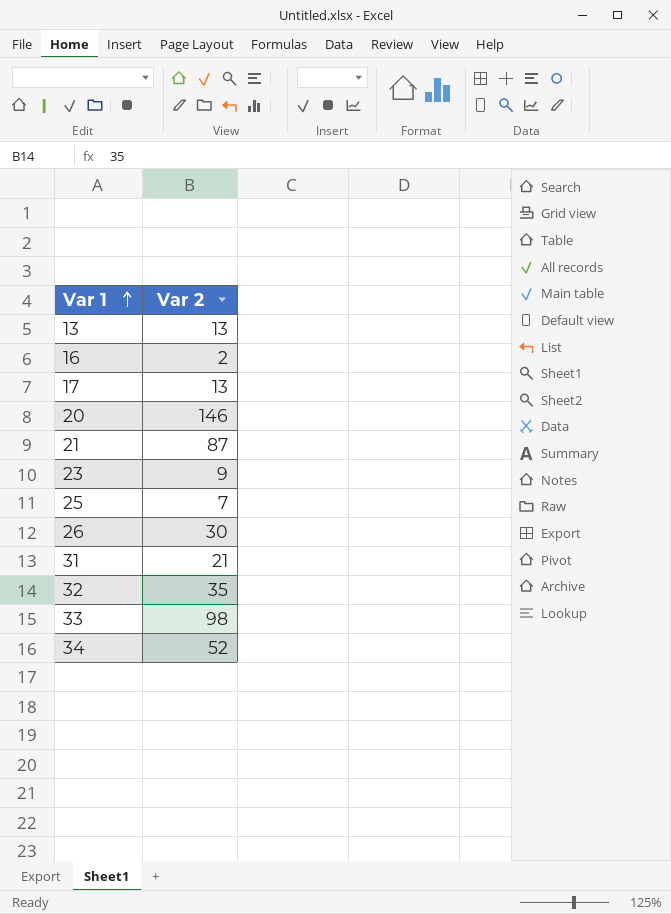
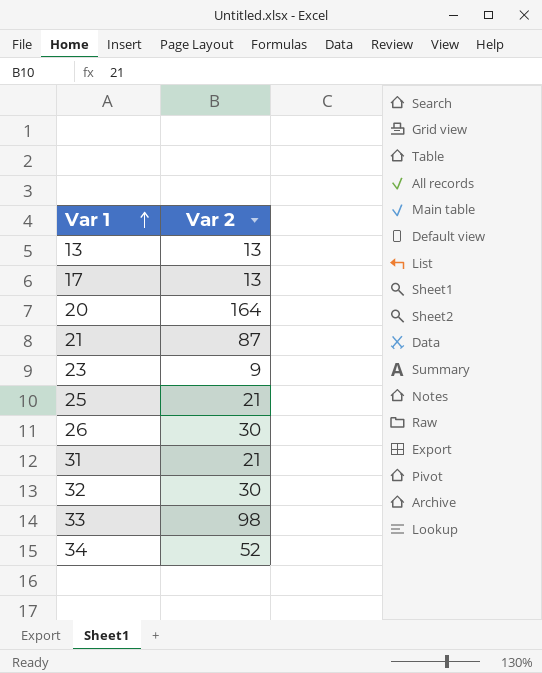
row 16: 2 -> none
20 | Var 2: 146 -> 164
25 | Var 2: 7 -> 21
32 | Var 2: 35 -> 30

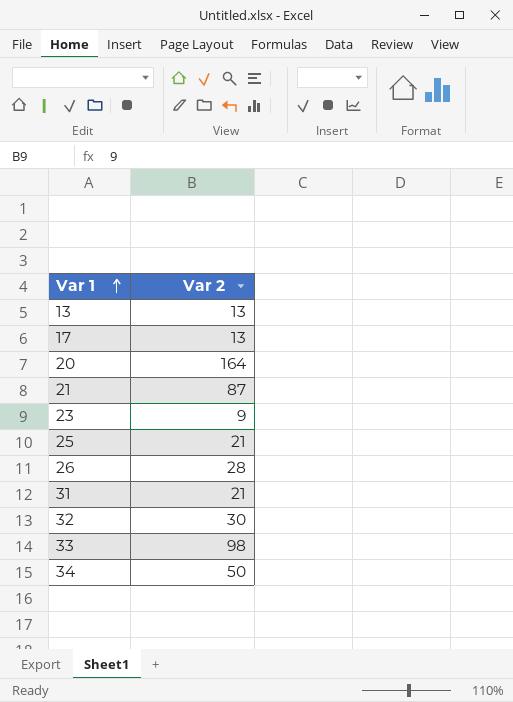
26 | Var 2: 30 -> 28
34 | Var 2: 52 -> 50

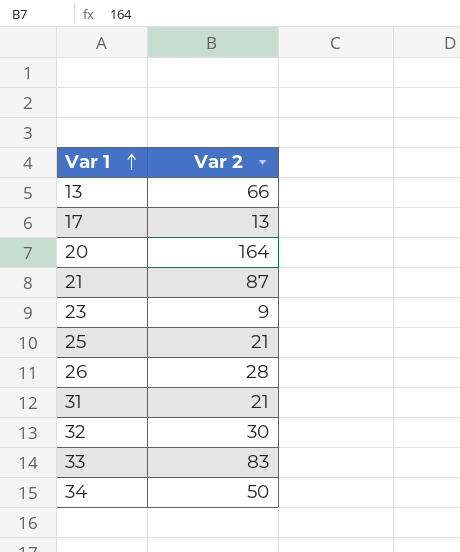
13 | Var 2: 13 -> 66
33 | Var 2: 98 -> 83

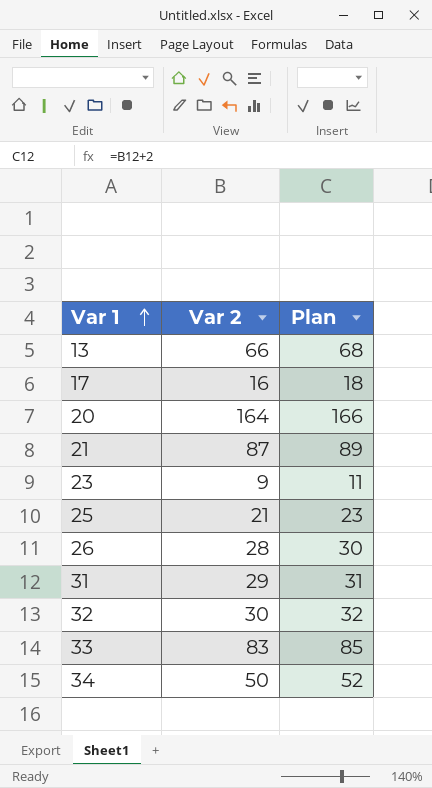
column Plan | formula: none -> [Var 2] + 2
17 | Var 2: 13 -> 16
31 | Var 2: 21 -> 29

